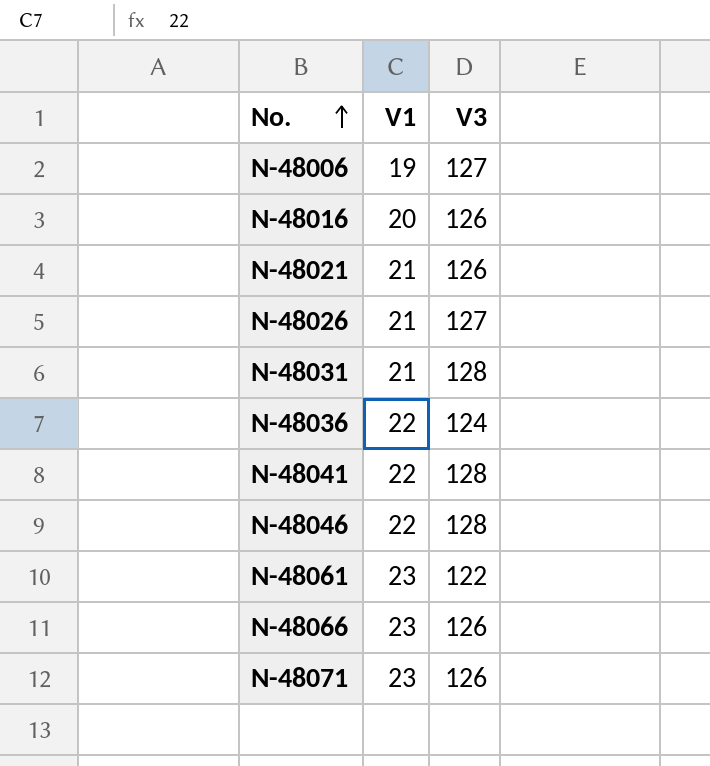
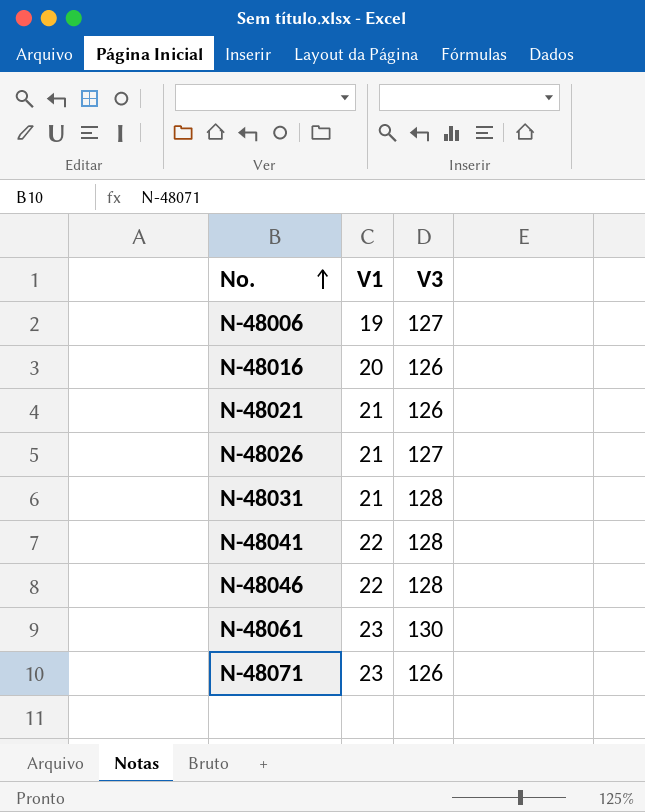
row N-48036: 22 | 124 -> none
row N-48066: 23 | 126 -> none
N-48061 | V3: 122 -> 130

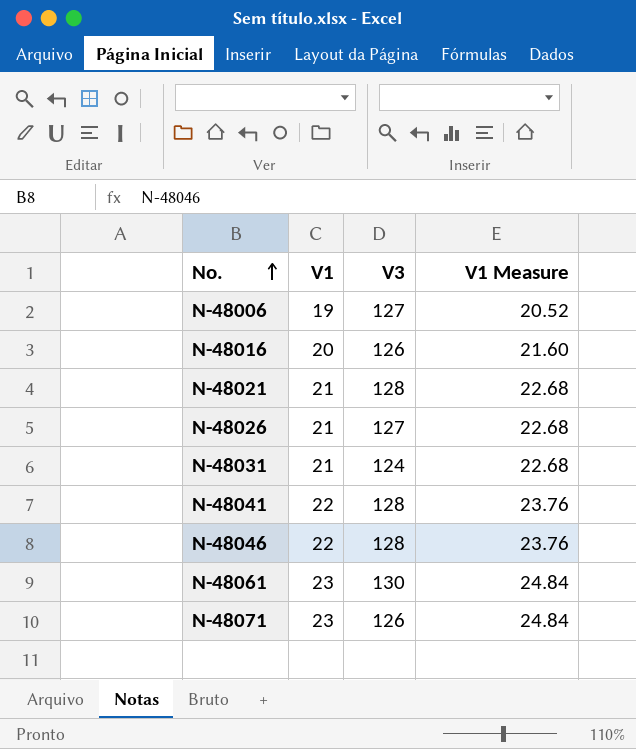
column V1 Measure | formula: none -> [V1] * 1.08
N-48021 | V3: 126 -> 128
N-48031 | V3: 128 -> 124

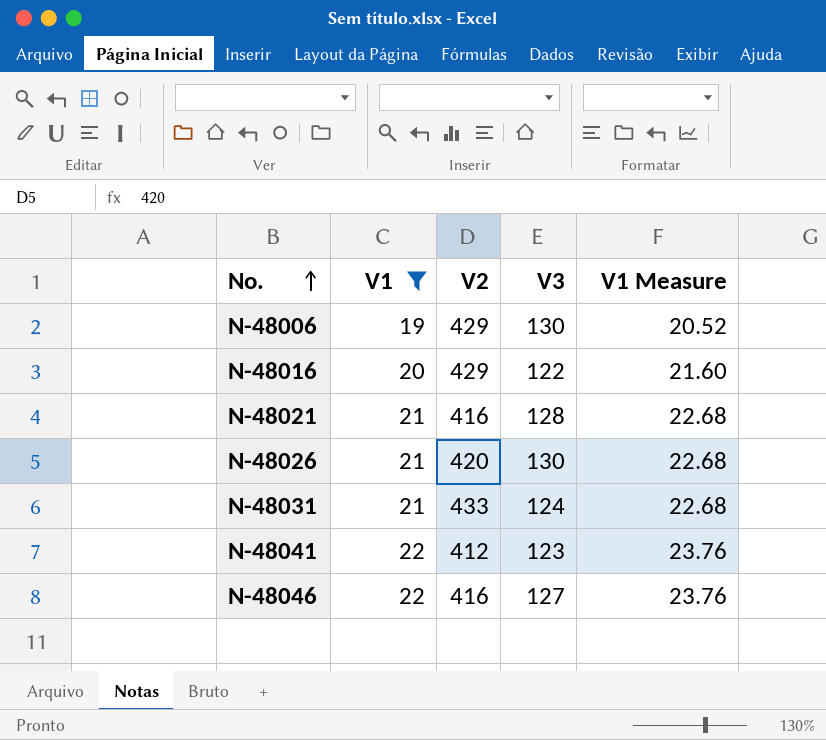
filter: none -> V1 != 23
column V2 | position: none -> 3
N-48006 | V3: 127 -> 130
N-48016 | V3: 126 -> 122
N-48026 | V3: 127 -> 130
N-48041 | V3: 128 -> 123
N-48046 | V3: 128 -> 127

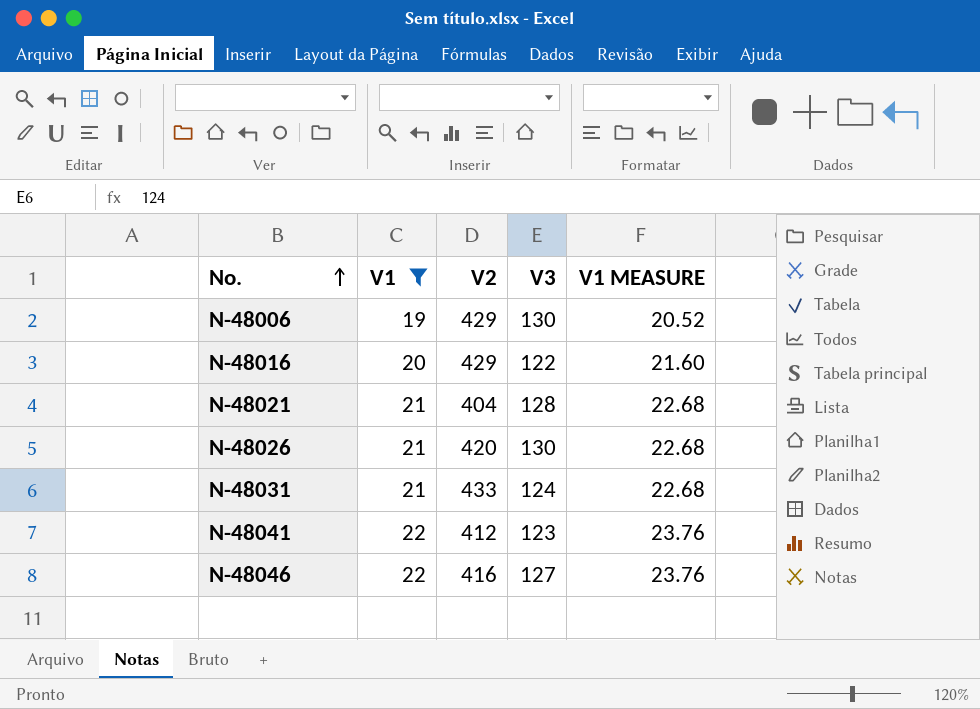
column name: V1 Measure -> V1 MEASURE
N-48021 | V2: 416 -> 404

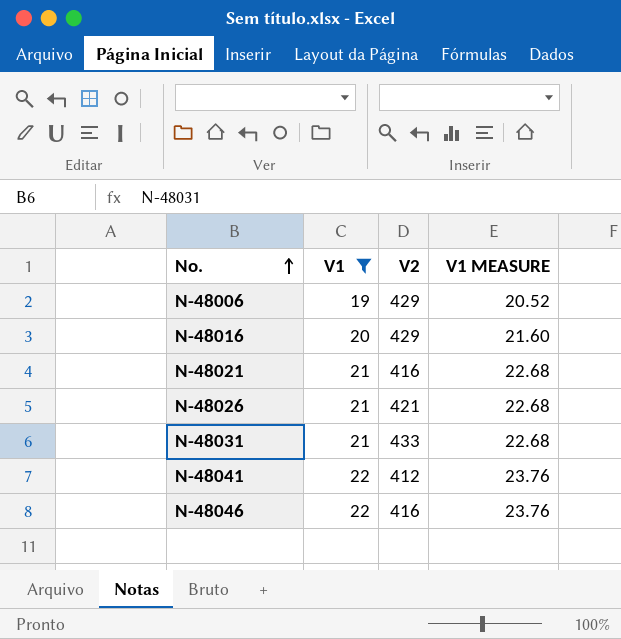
column V3 | position: 4 -> none
N-48021 | V2: 404 -> 416
N-48026 | V2: 420 -> 421

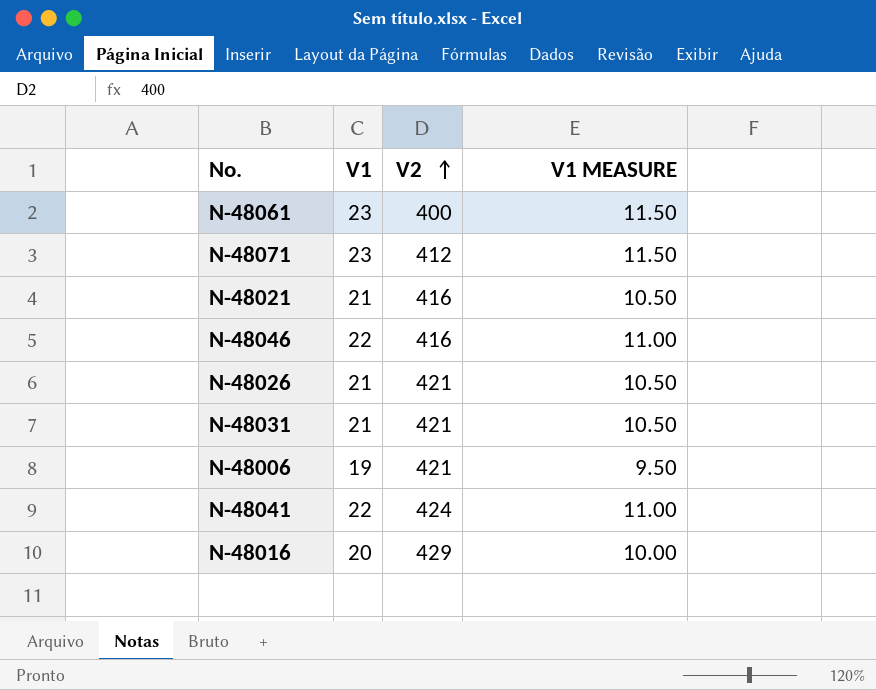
filter: V1 != 23 -> none
row order: No. ascending -> V2 ascending
column V1 MEASURE | formula: [V1] * 1.08 -> [V1] * 0.5
N-48031 | V2: 433 -> 421
N-48006 | V2: 429 -> 421
N-48041 | V2: 412 -> 424

